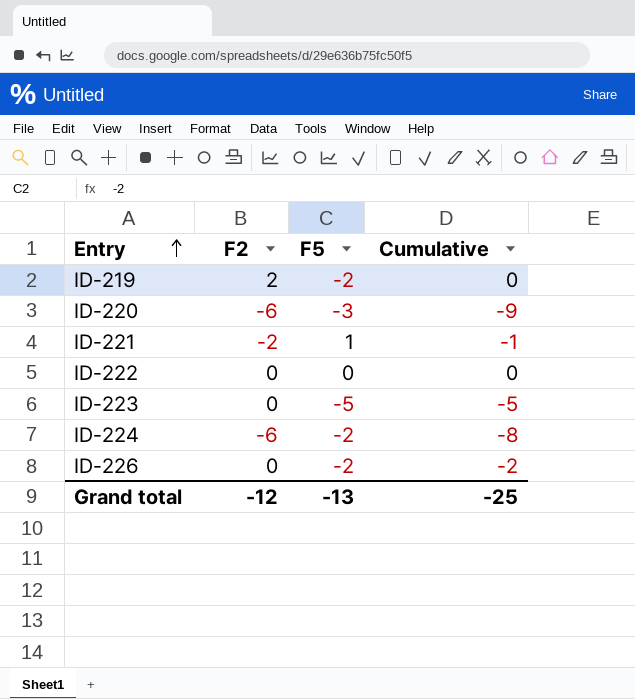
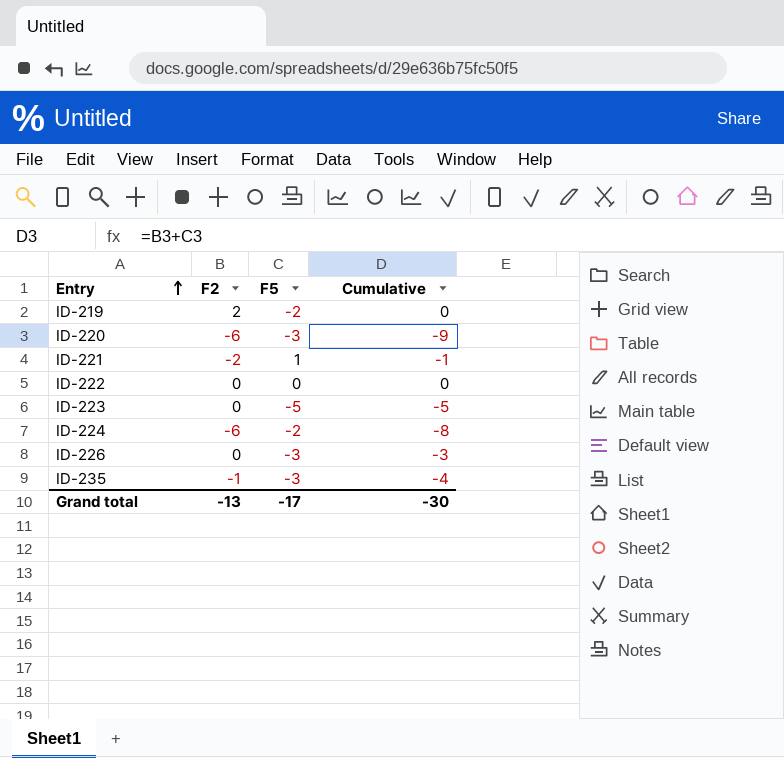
ID-226 | F5: -2 -> -3
ID-226 | Cumulative: -2 -> -3
row ID-235: none -> -1 | -3 | -4
Grand total | F2: -12 -> -13
Grand total | F5: -13 -> -17
Grand total | Cumulative: -25 -> -30

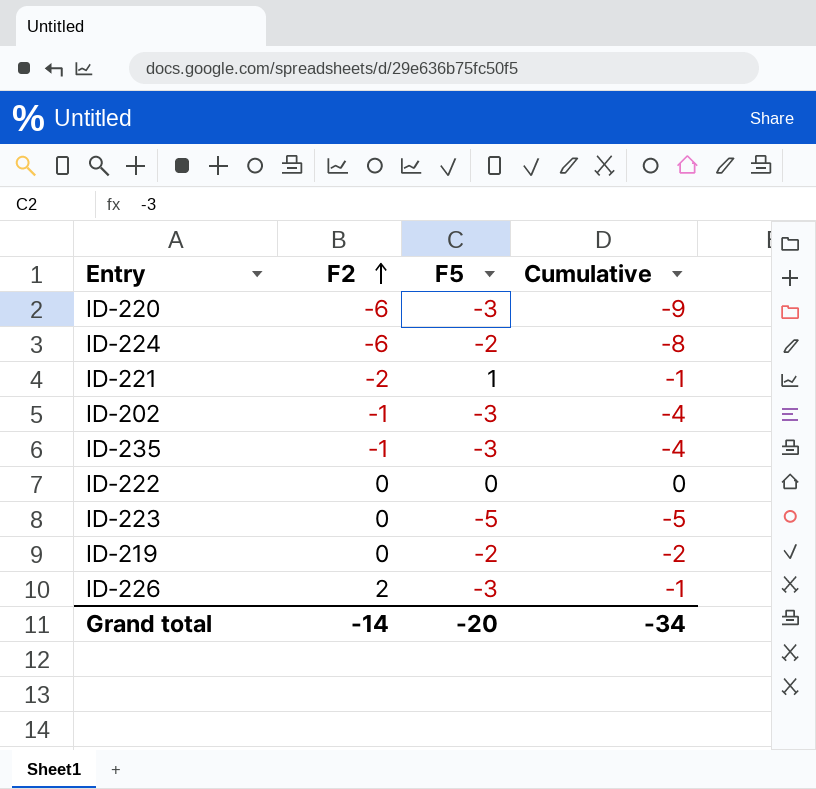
row order: Entry ascending -> F2 ascending
row ID-202: none -> -1 | -3 | -4
ID-219 | F2: 2 -> 0
ID-219 | Cumulative: 0 -> -2
ID-226 | F2: 0 -> 2
ID-226 | Cumulative: -3 -> -1
Grand total | F2: -13 -> -14
Grand total | F5: -17 -> -20
Grand total | Cumulative: -30 -> -34

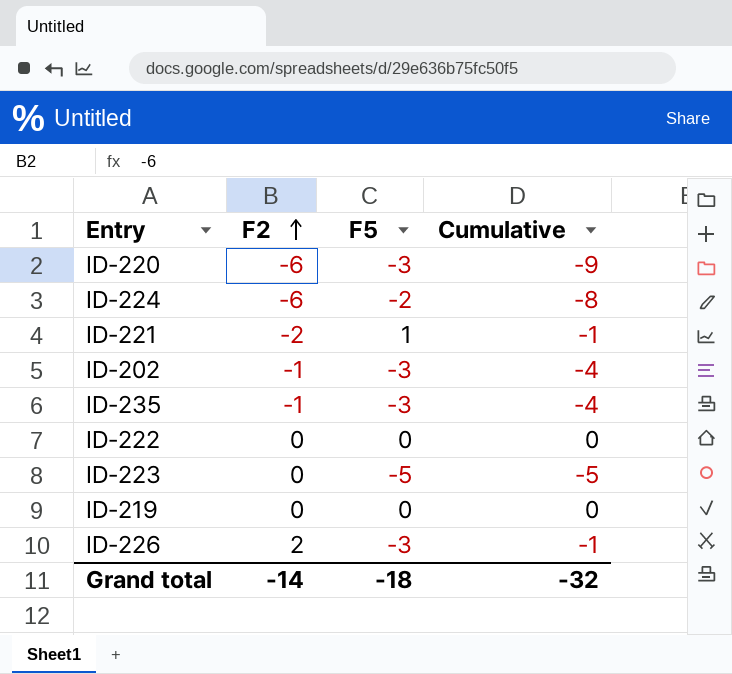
ID-219 | F5: -2 -> 0
ID-219 | Cumulative: -2 -> 0
Grand total | F5: -20 -> -18
Grand total | Cumulative: -34 -> -32

